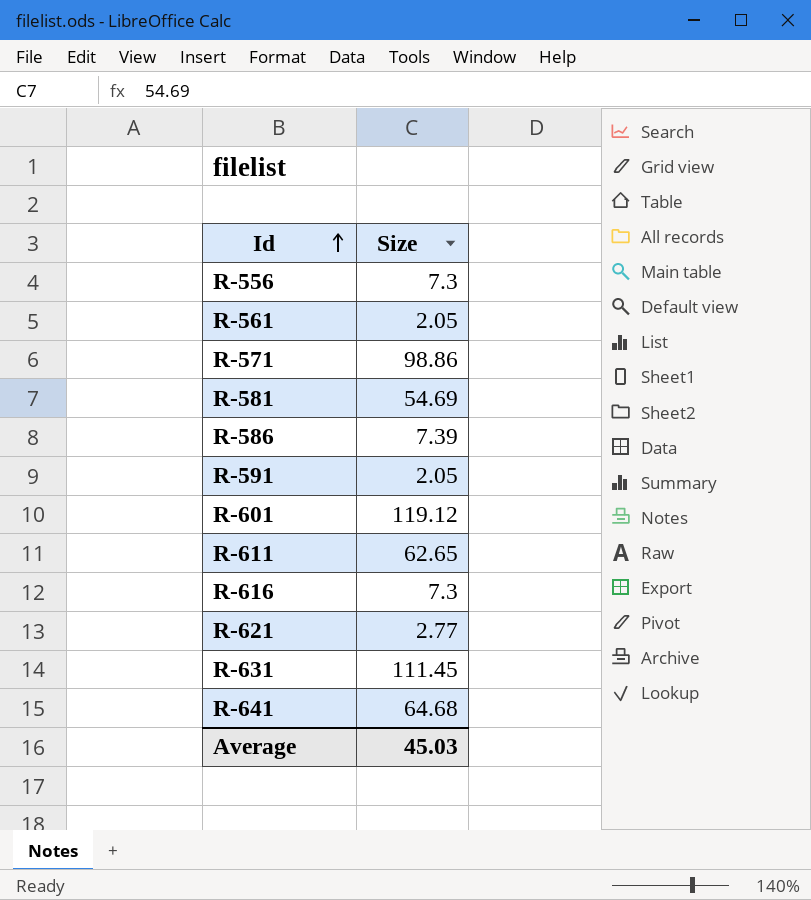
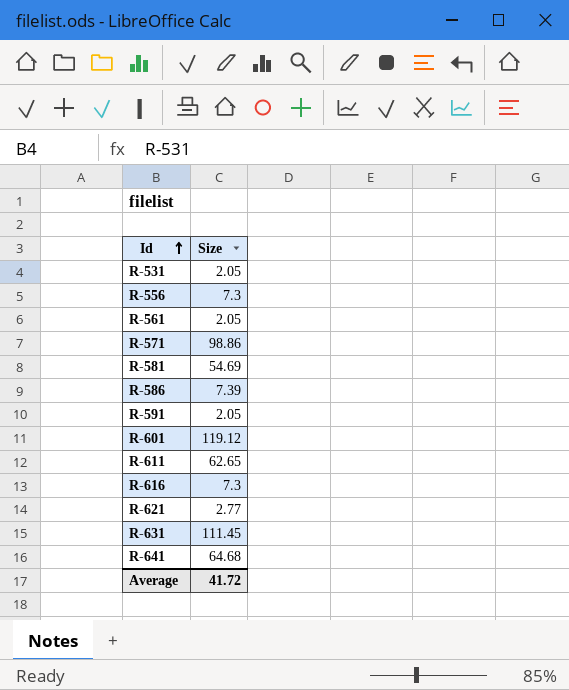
row R-531: none -> 2.05
Average | Size: 45.03 -> 41.72

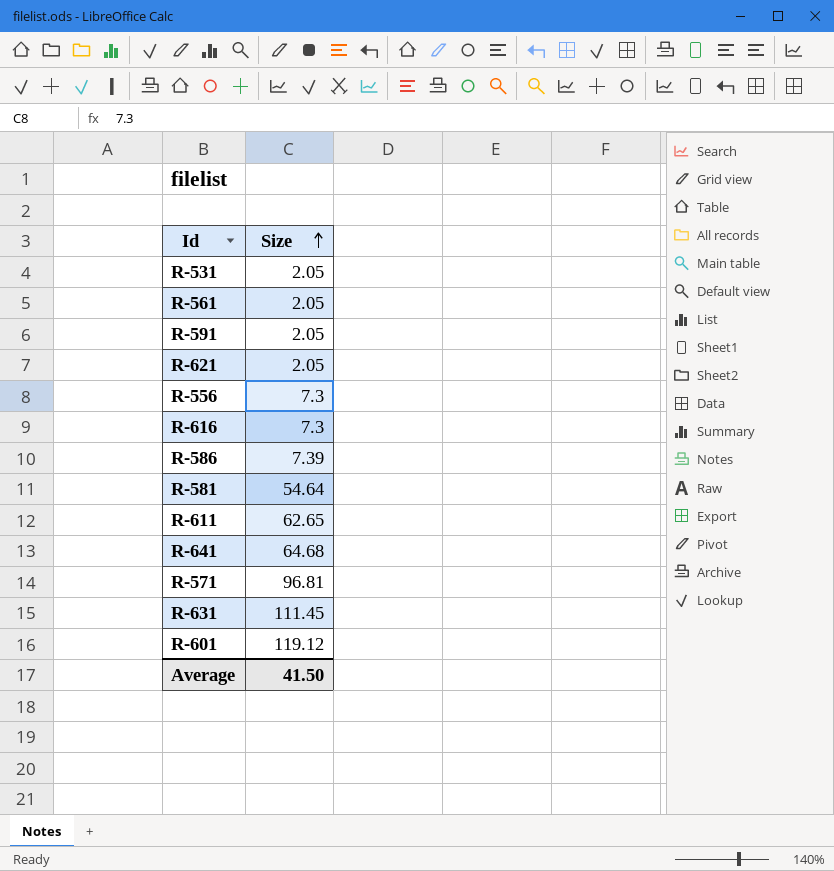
row order: Id ascending -> Size ascending
R-621 | Size: 2.77 -> 2.05
R-581 | Size: 54.69 -> 54.64
R-571 | Size: 98.86 -> 96.81
Average | Size: 41.72 -> 41.50

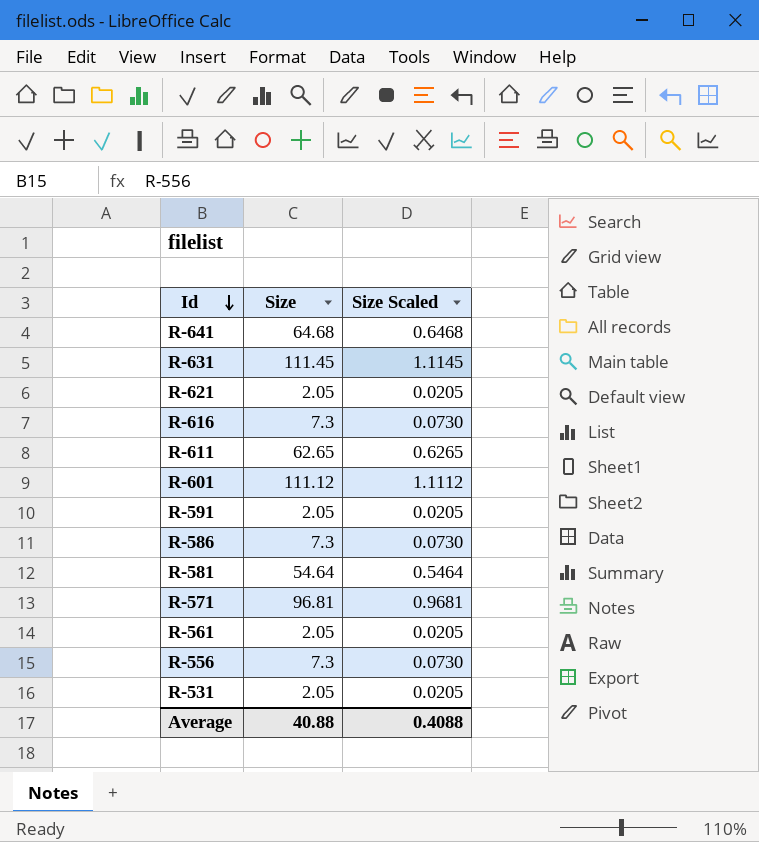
row order: Size ascending -> Id descending
column Size Scaled | formula: none -> [Size] * 0.01
R-601 | Size: 119.12 -> 111.12
R-586 | Size: 7.39 -> 7.3
Average | Size: 41.50 -> 40.88

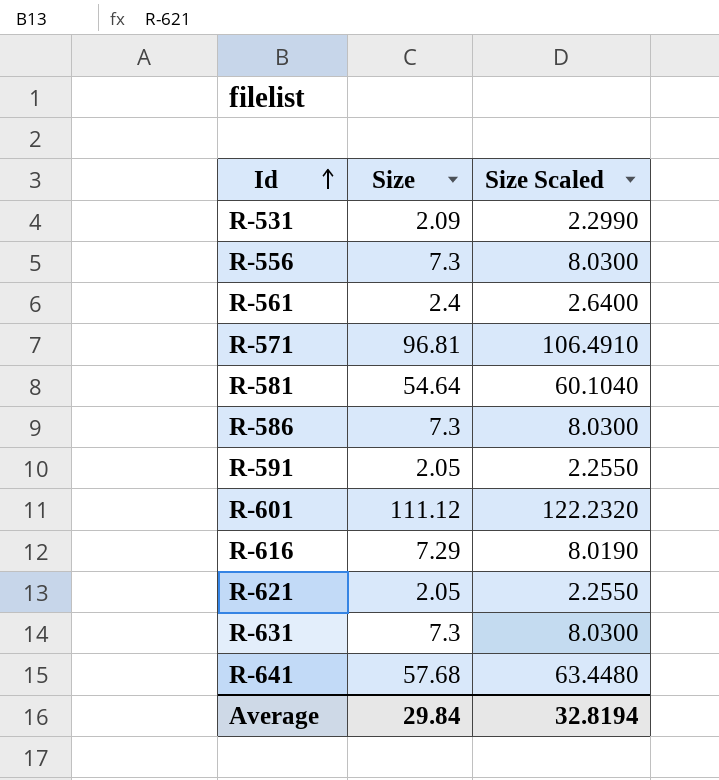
row order: Id descending -> Id ascending
column Size Scaled | formula: [Size] * 0.01 -> [Size] * 1.1
row R-611: 62.65 | 0.6265 -> none
R-531 | Size: 2.05 -> 2.09
R-561 | Size: 2.05 -> 2.4
R-616 | Size: 7.3 -> 7.29
R-631 | Size: 111.45 -> 7.3
R-641 | Size: 64.68 -> 57.68
Average | Size: 40.88 -> 29.84
Average | Size Scaled: 0.4088 -> 32.8194

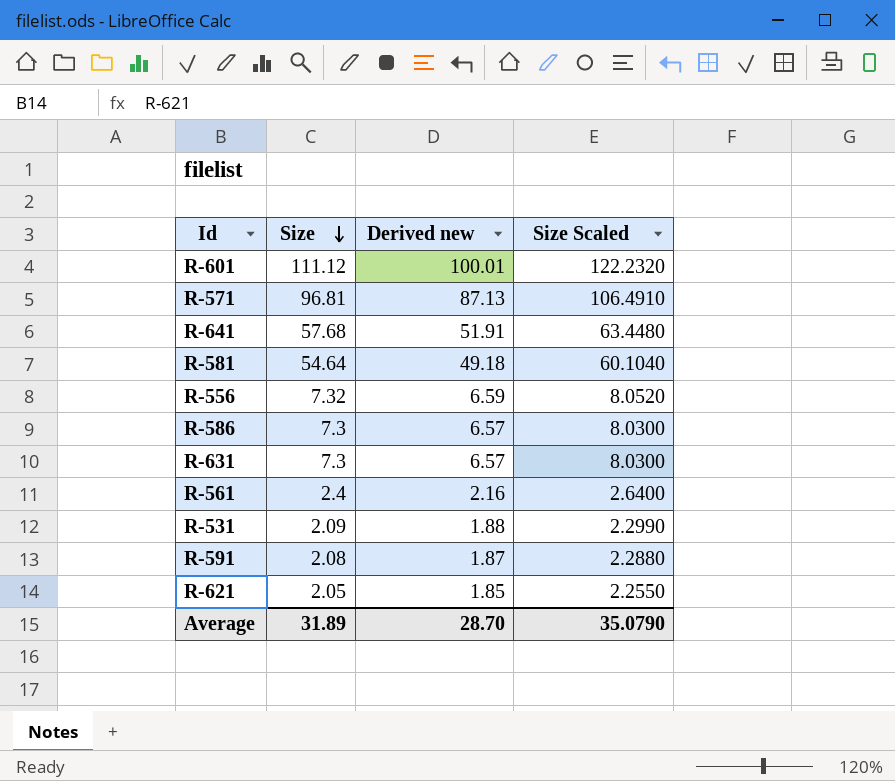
row order: Id ascending -> Size descending
column Derived new | formula: none -> [Size] * 0.9
row R-616: 7.29 | 8.0190 -> none
R-556 | Size: 7.3 -> 7.32
R-556 | Size Scaled: 8.0300 -> 8.0520
R-591 | Size: 2.05 -> 2.08
R-591 | Size Scaled: 2.2550 -> 2.2880
Average | Size: 29.84 -> 31.89
Average | Size Scaled: 32.8194 -> 35.0790

